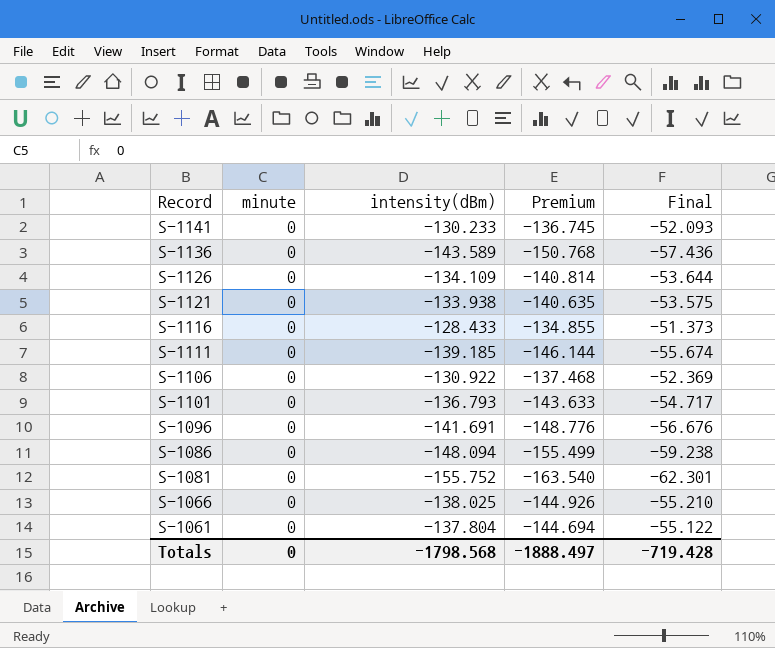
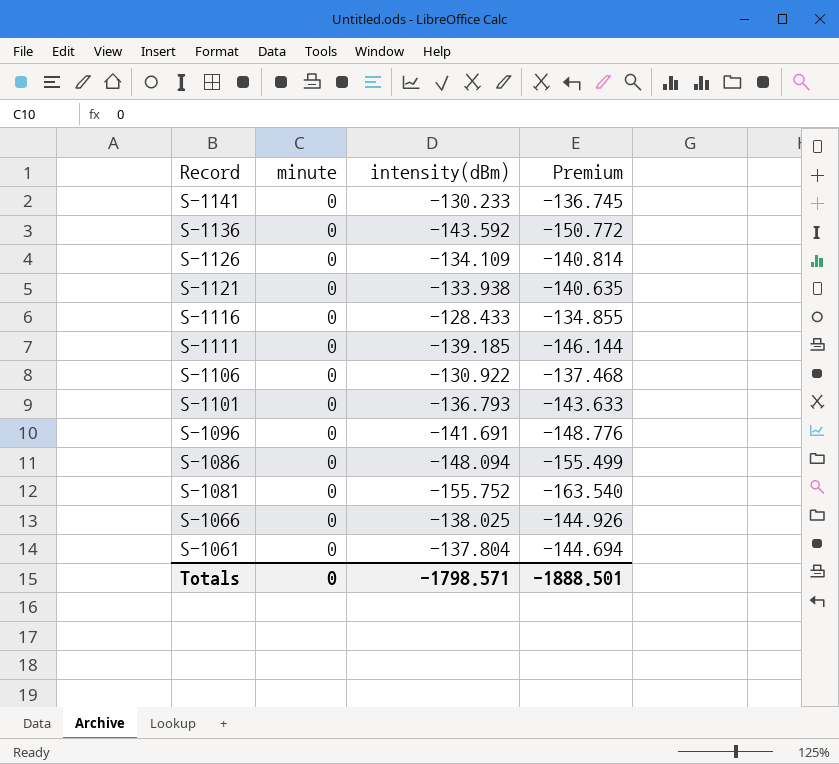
column Final | formula: [intensity(dBm)] * 0.4 -> none
S-1136 | intensity(dBm): -143.589 -> -143.592
S-1136 | Premium: -150.768 -> -150.772
Totals | intensity(dBm): -1798.568 -> -1798.571
Totals | Premium: -1888.497 -> -1888.501

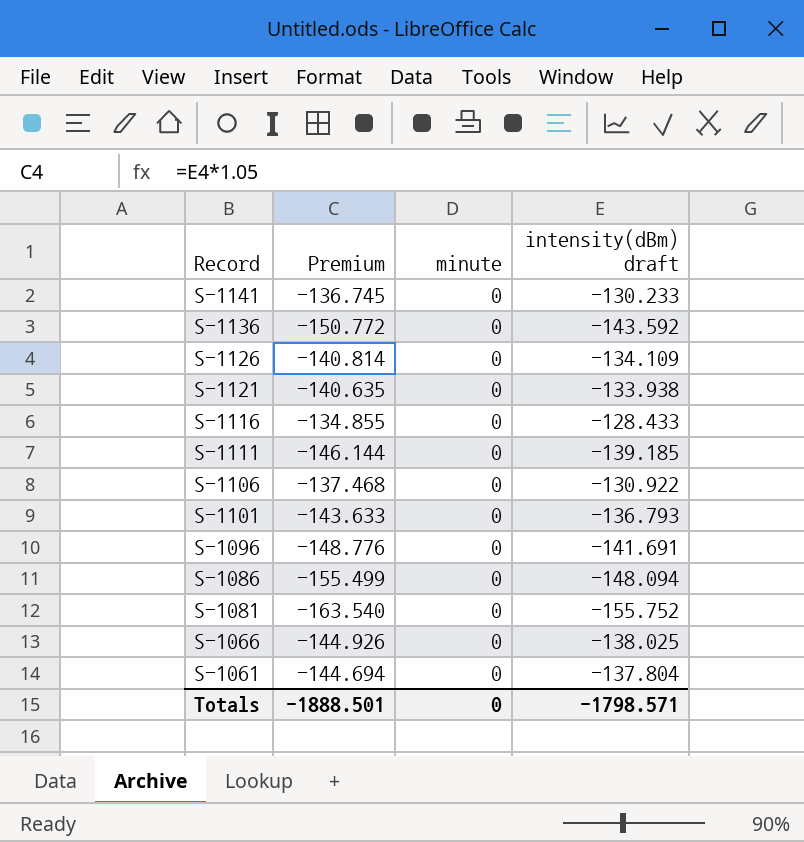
column Premium | position: 4 -> 2
column name: intensity(dBm) -> intensity(dBm) draft

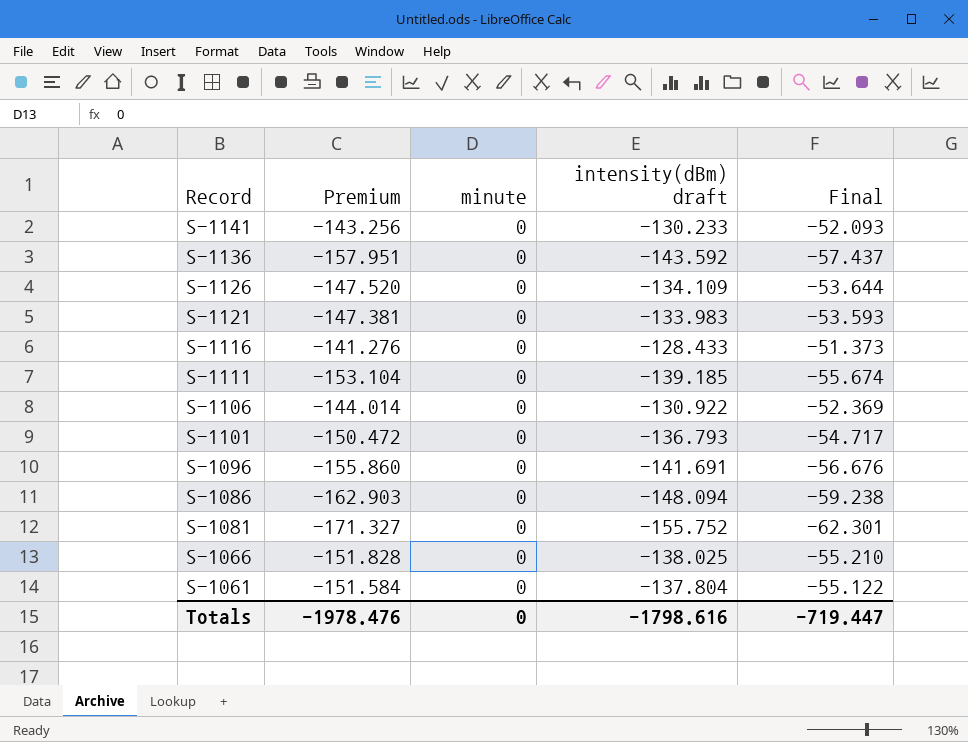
column Premium | formula: [intensity(dBm) draft] * 1.05 -> [intensity(dBm) draft] * 1.1
column Final | formula: none -> [intensity(dBm) draft] * 0.4
S-1121 | intensity(dBm) draft: -133.938 -> -133.983
Totals | Premium: -1888.501 -> -1978.476
Totals | intensity(dBm) draft: -1798.571 -> -1798.616

